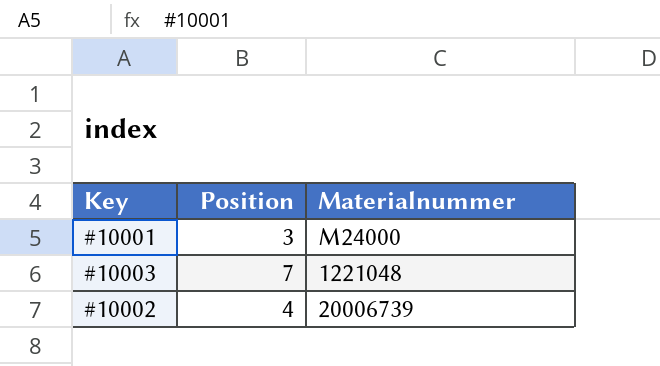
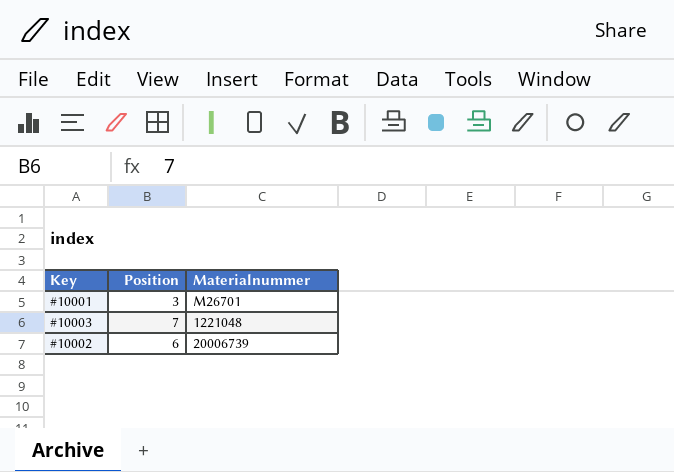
#10001 | Materialnummer: M24000 -> M26701
#10002 | Position: 4 -> 6

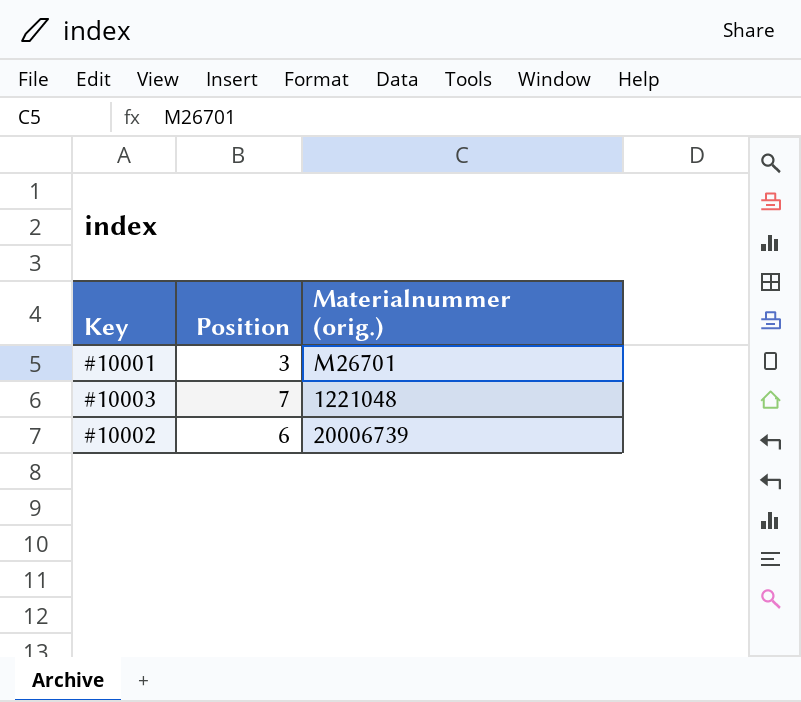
column name: Materialnummer -> Materialnummer (orig.)

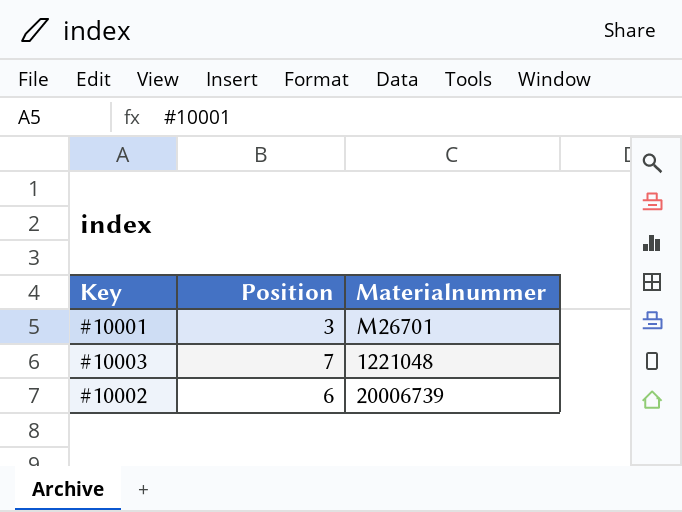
column name: Materialnummer (orig.) -> Materialnummer

